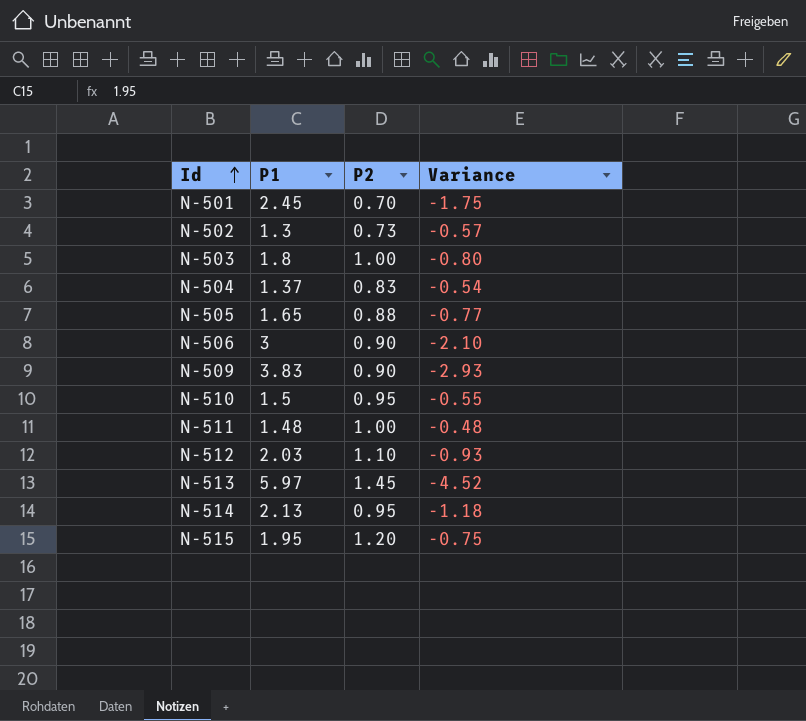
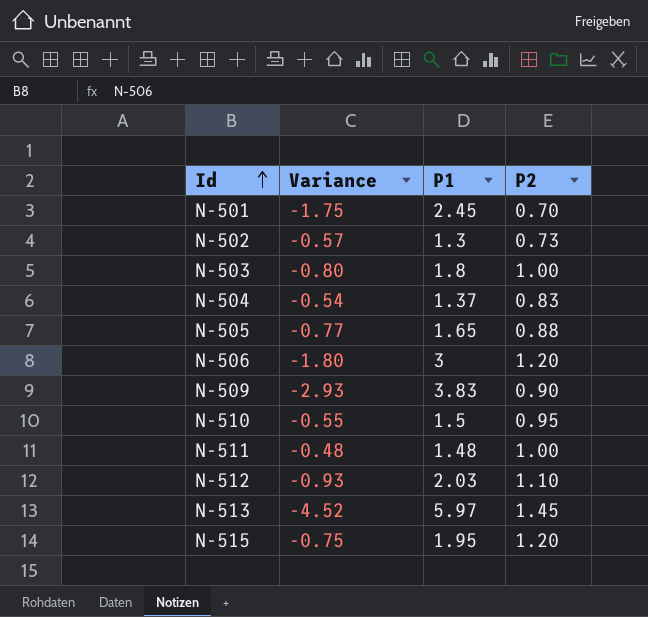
column Variance | position: 4 -> 2
row N-514: 2.13 | 0.95 | -1.18 -> none
N-506 | Variance: -2.10 -> -1.80
N-506 | P2: 0.90 -> 1.20

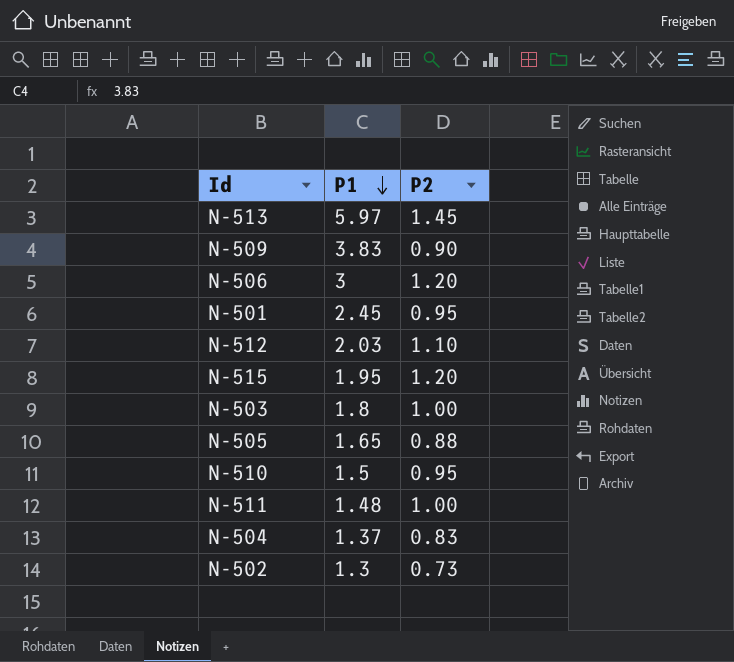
row order: Id ascending -> P1 descending
column Variance | formula: [P2] - [P1] -> none
N-501 | P2: 0.70 -> 0.95

